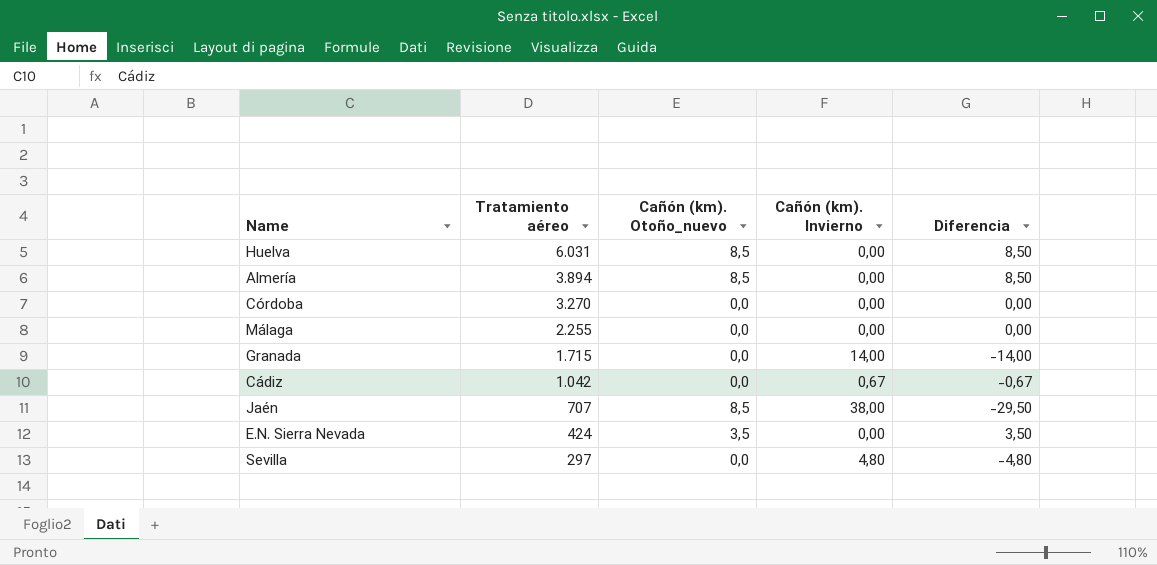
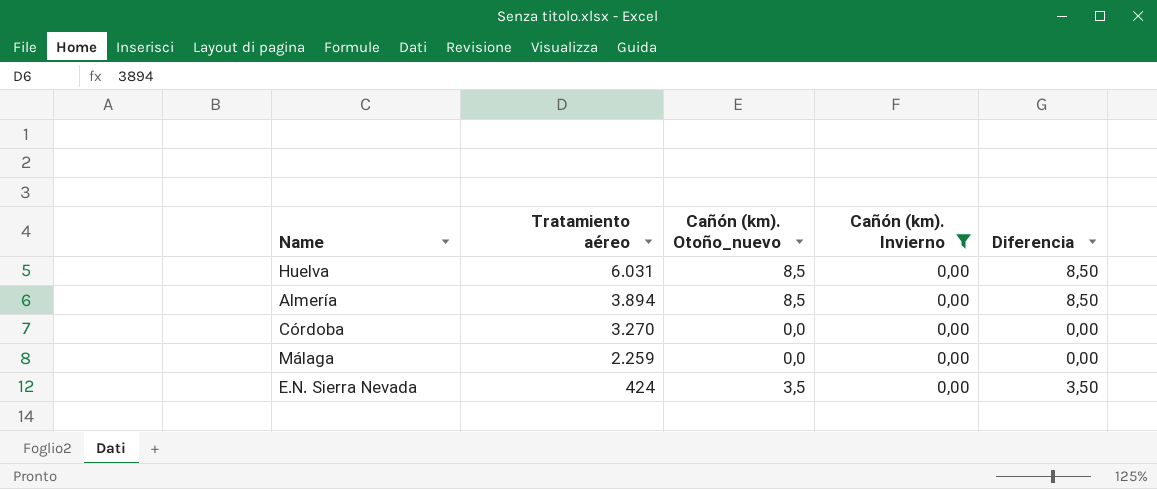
filter: none -> Cañón (km). Invierno = 0,00
Málaga | Tratamiento aéreo: 2.255 -> 2.259

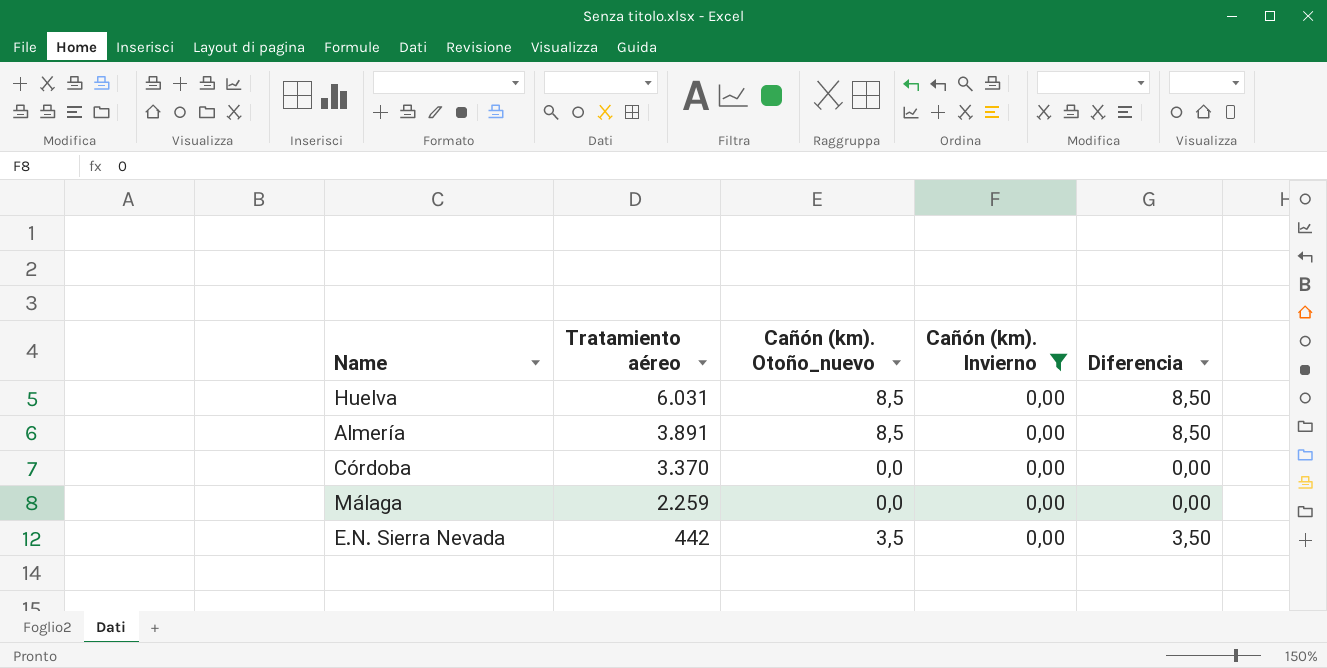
Almería | Tratamiento aéreo: 3.894 -> 3.891
Córdoba | Tratamiento aéreo: 3.270 -> 3.370
E.N. Sierra Nevada | Tratamiento aéreo: 424 -> 442

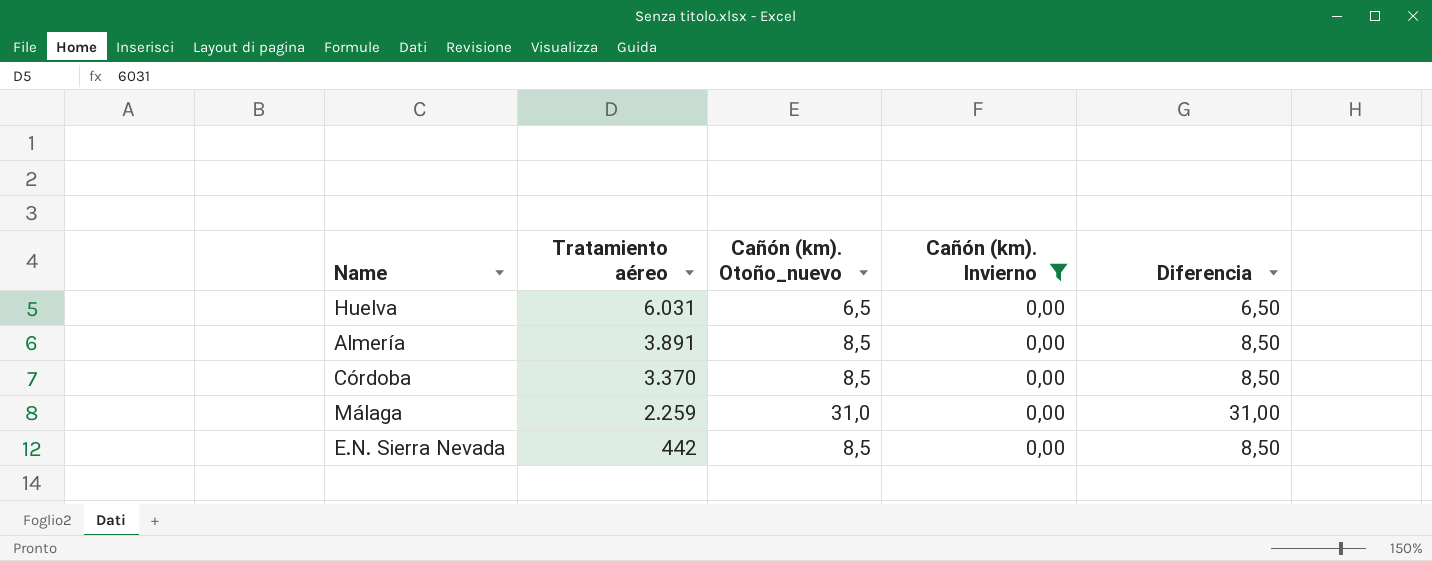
Huelva | Cañón (km). Otoño_nuevo: 8,5 -> 6,5
Huelva | Diferencia: 8,50 -> 6,50
Córdoba | Cañón (km). Otoño_nuevo: 0,0 -> 8,5
Córdoba | Diferencia: 0,00 -> 8,50
Málaga | Cañón (km). Otoño_nuevo: 0,0 -> 31,0
Málaga | Diferencia: 0,00 -> 31,00
E.N. Sierra Nevada | Cañón (km). Otoño_nuevo: 3,5 -> 8,5
E.N. Sierra Nevada | Diferencia: 3,50 -> 8,50

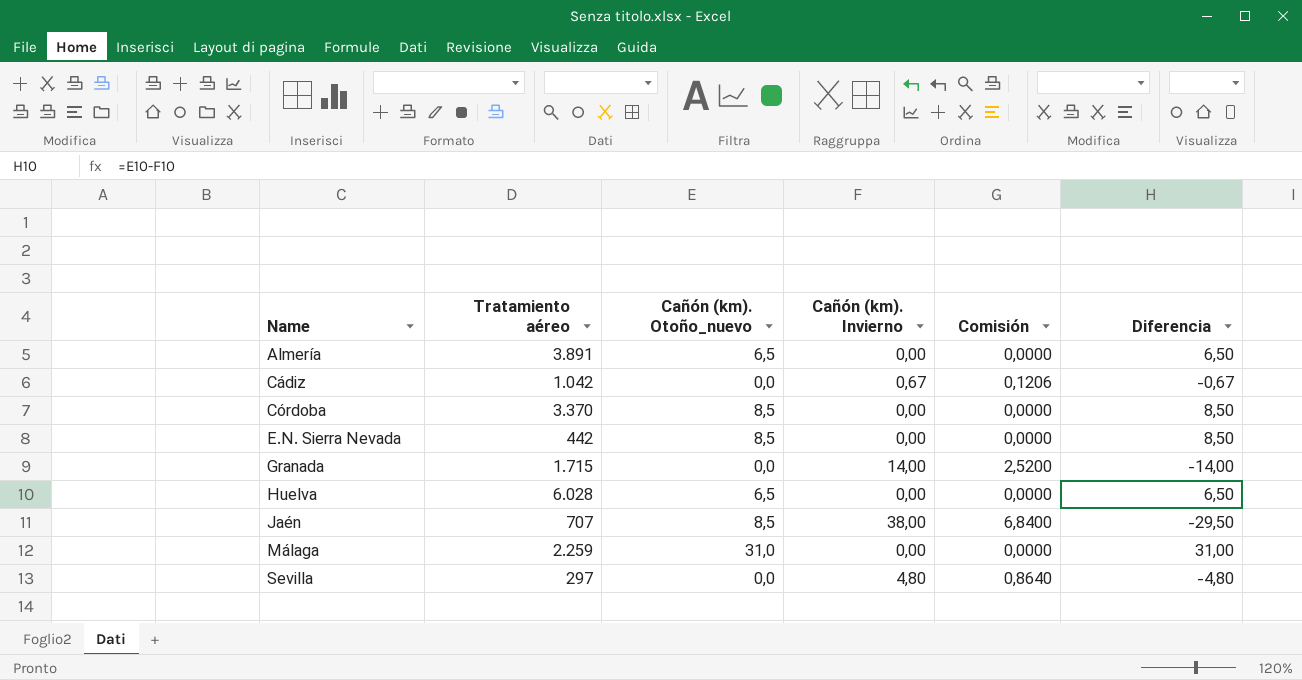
filter: Cañón (km). Invierno = 0,00 -> none
row order: Tratamiento aéreo descending -> Name ascending
column Comisión | formula: none -> [Cañón (km). Invierno] * 0,18
Almería | Cañón (km). Otoño_nuevo: 8,5 -> 6,5
Almería | Diferencia: 8,50 -> 6,50
Huelva | Tratamiento aéreo: 6.031 -> 6.028

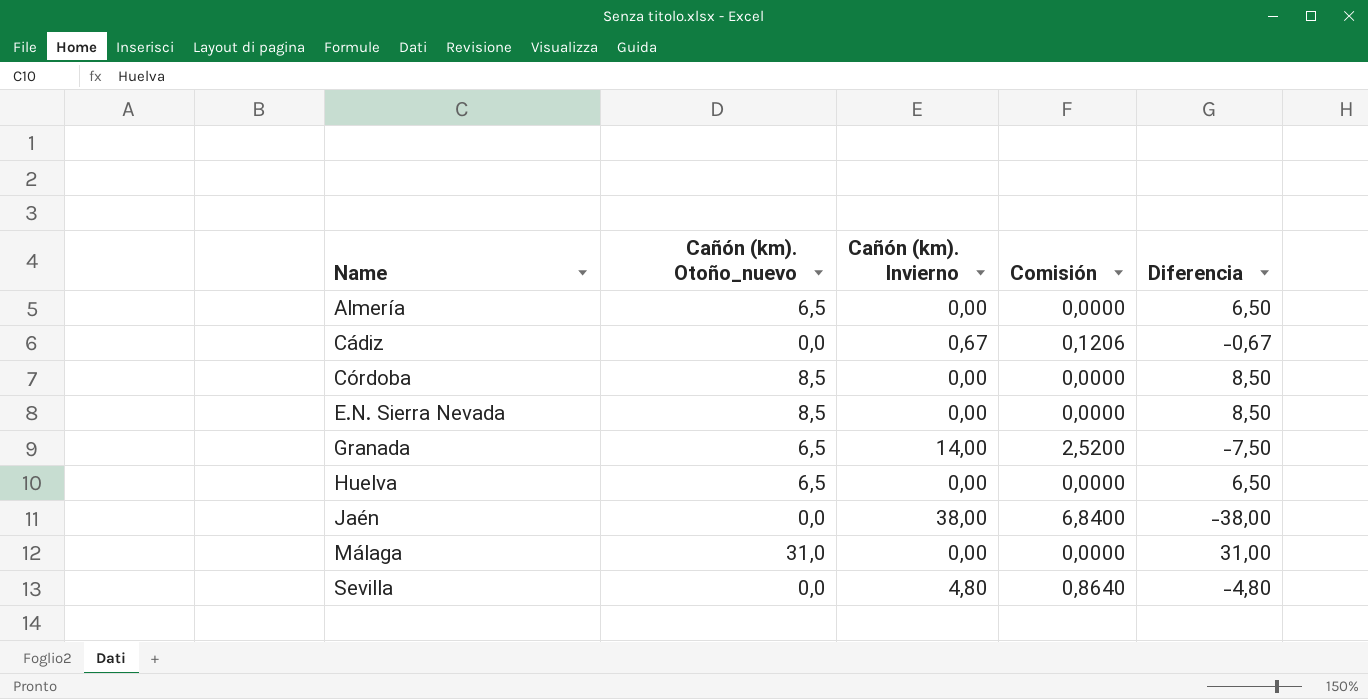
column Tratamiento aéreo | position: 2 -> none
Granada | Cañón (km). Otoño_nuevo: 0,0 -> 6,5
Granada | Diferencia: -14,00 -> -7,50
Jaén | Cañón (km). Otoño_nuevo: 8,5 -> 0,0
Jaén | Diferencia: -29,50 -> -38,00

